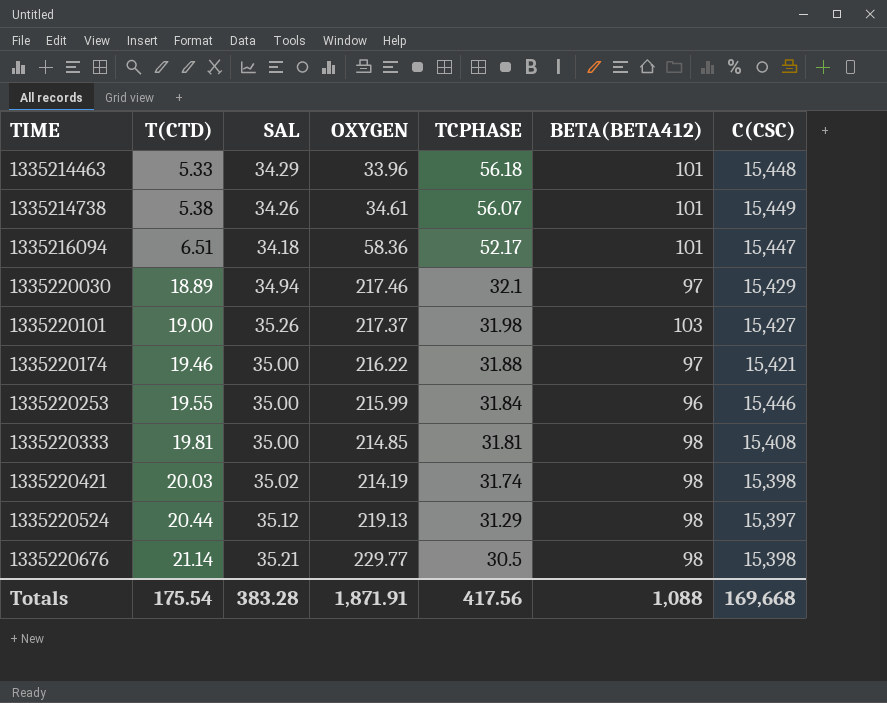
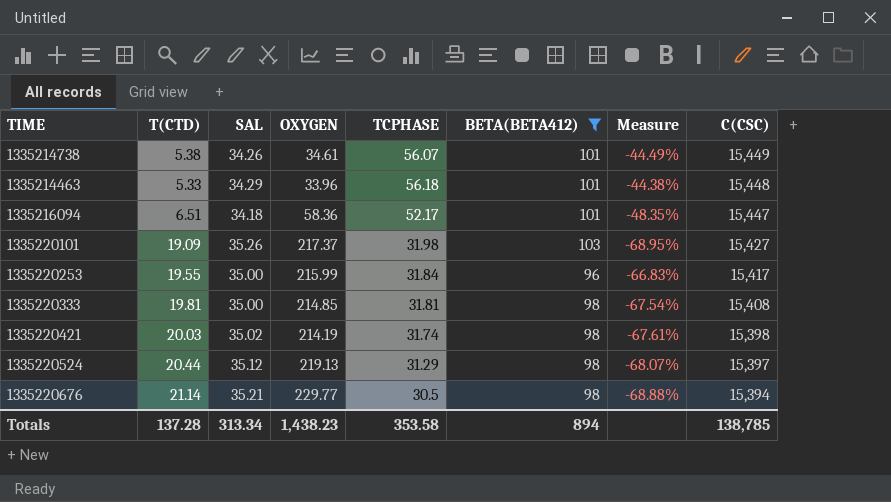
filter: none -> BETA(BETA412) != 97
row order: TIME ascending -> C(CSC) descending
column Measure | formula: none -> ([TCPHASE] - [BETA(BETA412)]) / [BETA(BETA412)]
1335220101 | T(CTD): 19.00 -> 19.09
1335220253 | C(CSC): 15,446 -> 15,417
1335220676 | C(CSC): 15,398 -> 15,394
Totals | T(CTD): 175.54 -> 137.28
Totals | SAL: 383.28 -> 313.34
Totals | OXYGEN: 1,871.91 -> 1,438.23
Totals | TCPHASE: 417.56 -> 353.58
Totals | BETA(BETA412): 1,088 -> 894
Totals | C(CSC): 169,668 -> 138,785

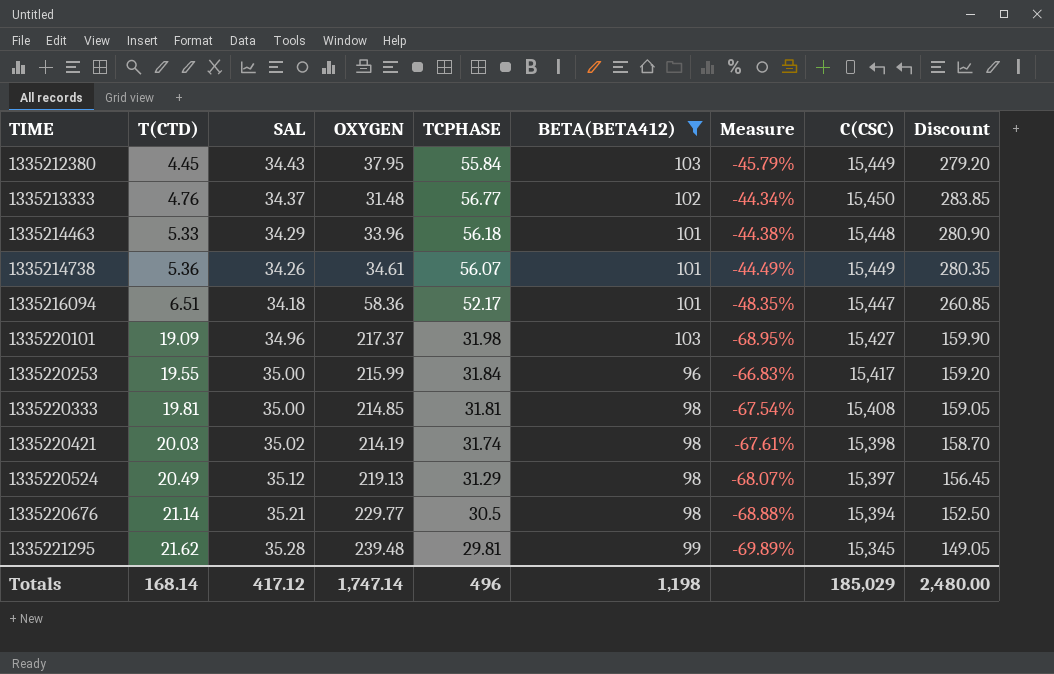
row order: C(CSC) descending -> TIME ascending
column Discount | formula: none -> [TCPHASE] * 5
row 1335212380: none -> 4.45 | 34.43 | 37.95 | 55.84 | 103 | -45.79% | 15,449 | 279.20
row 1335213333: none -> 4.76 | 34.37 | 31.48 | 56.77 | 102 | -44.34% | 15,450 | 283.85
1335214738 | T(CTD): 5.38 -> 5.36
1335220101 | SAL: 35.26 -> 34.96
1335220524 | T(CTD): 20.44 -> 20.49
row 1335221295: none -> 21.62 | 35.28 | 239.48 | 29.81 | 99 | -69.89% | 15,345 | 149.05
Totals | T(CTD): 137.28 -> 168.14
Totals | SAL: 313.34 -> 417.12
Totals | OXYGEN: 1,438.23 -> 1,747.14
Totals | TCPHASE: 353.58 -> 496
Totals | BETA(BETA412): 894 -> 1,198
Totals | C(CSC): 138,785 -> 185,029

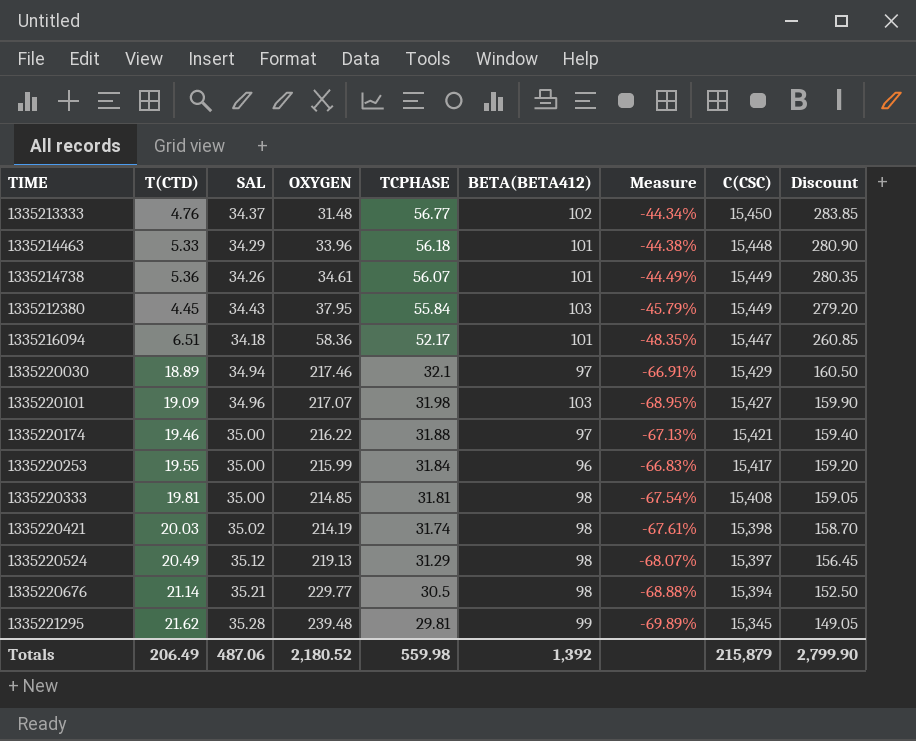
filter: BETA(BETA412) != 97 -> none
row order: TIME ascending -> TCPHASE descending
1335220101 | OXYGEN: 217.37 -> 217.07
Totals | T(CTD): 168.14 -> 206.49
Totals | SAL: 417.12 -> 487.06
Totals | OXYGEN: 1,747.14 -> 2,180.52
Totals | TCPHASE: 496 -> 559.98
Totals | BETA(BETA412): 1,198 -> 1,392
Totals | C(CSC): 185,029 -> 215,879
Totals | Discount: 2,480.00 -> 2,799.90

